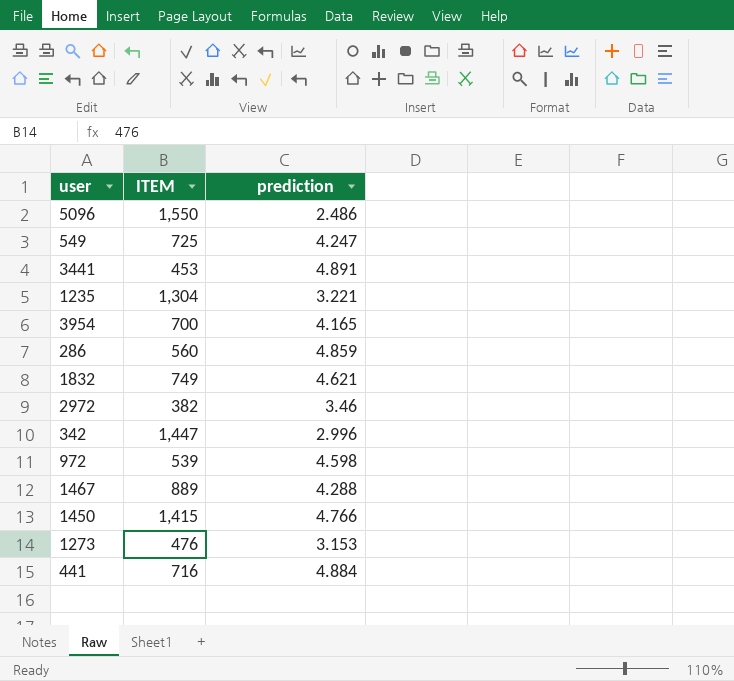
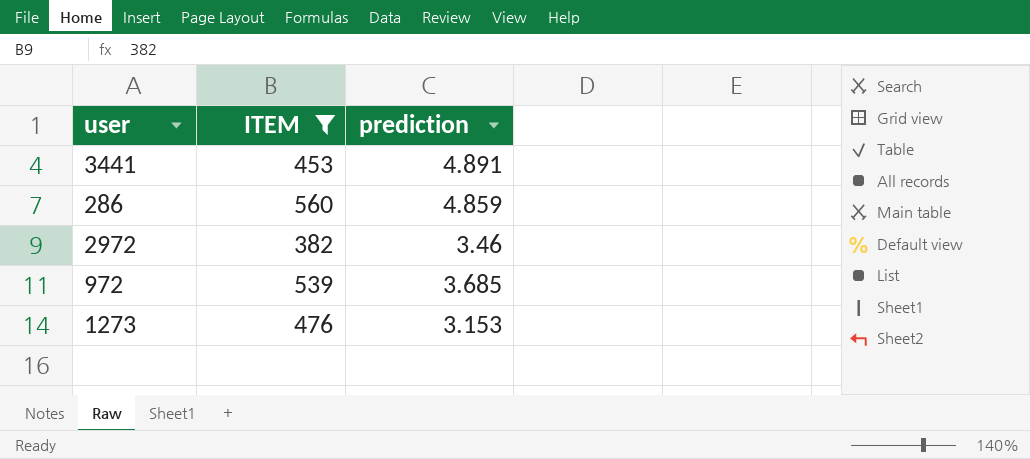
filter: none -> ITEM <= 560
972 | prediction: 4.598 -> 3.685

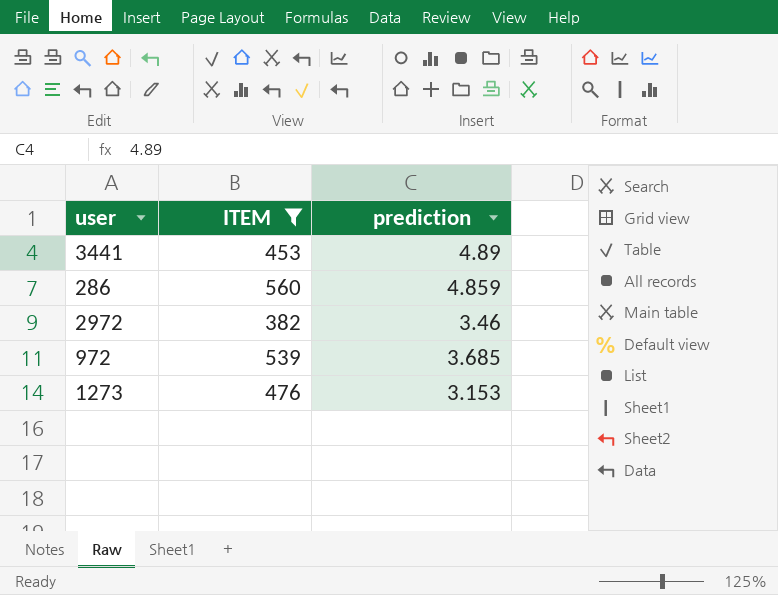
3441 | prediction: 4.891 -> 4.89

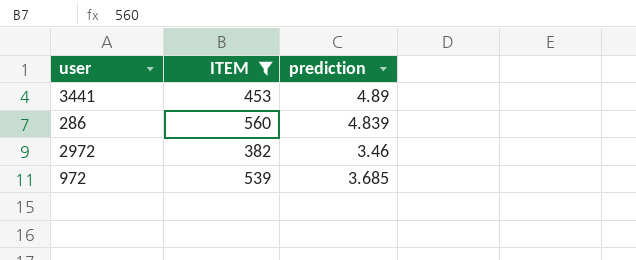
row 1273: 476 | 3.153 -> none
286 | prediction: 4.859 -> 4.839

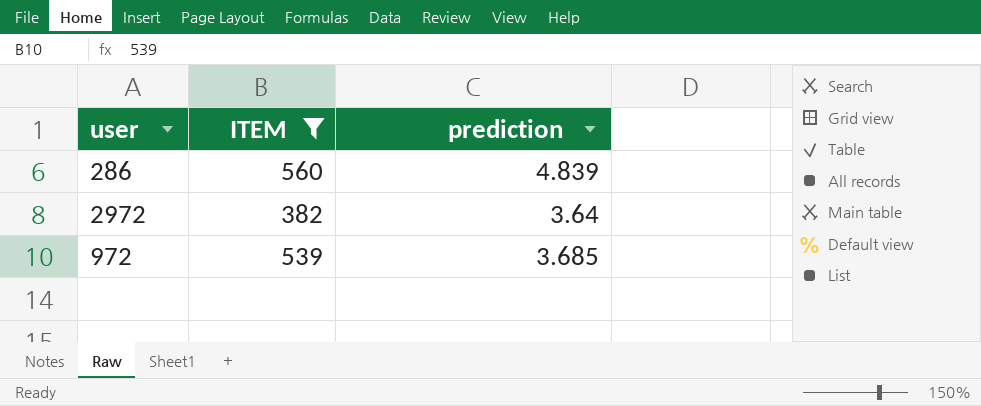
row 3441: 453 | 4.89 -> none
2972 | prediction: 3.46 -> 3.64

